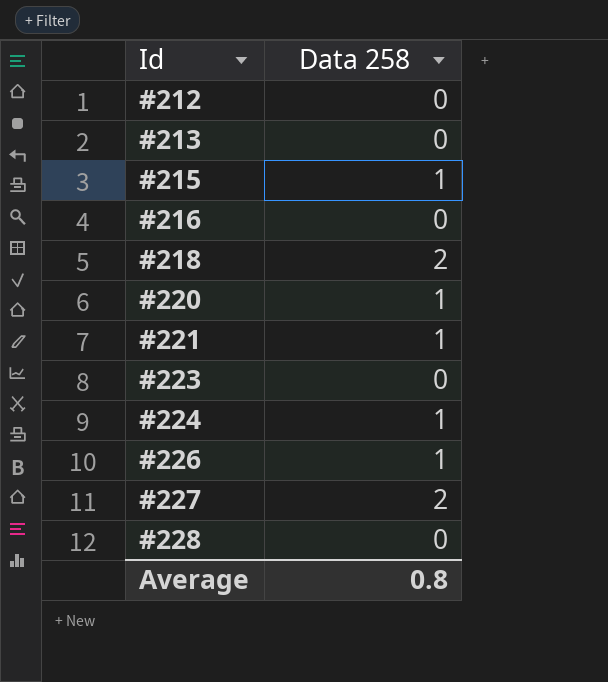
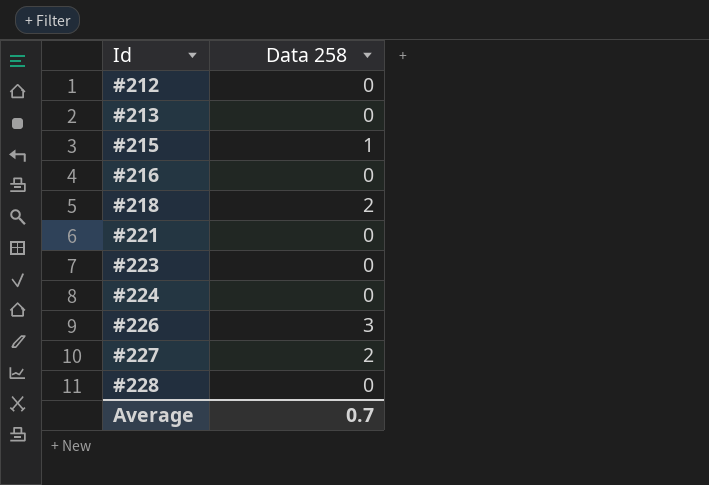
row #220: 1 -> none
#221 | Data 258: 1 -> 0
#224 | Data 258: 1 -> 0
#226 | Data 258: 1 -> 3
Average | Data 258: 0.8 -> 0.7

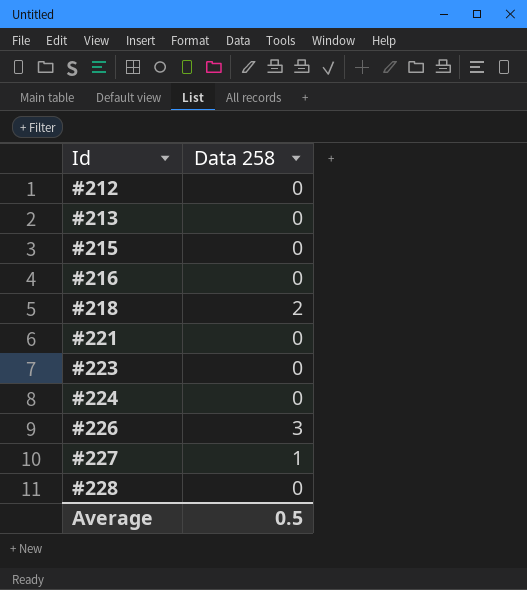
#215 | Data 258: 1 -> 0
#227 | Data 258: 2 -> 1
Average | Data 258: 0.7 -> 0.5

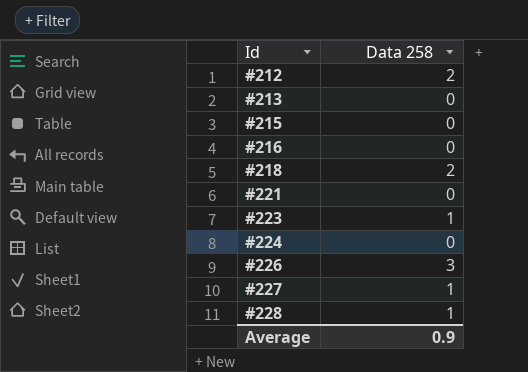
#212 | Data 258: 0 -> 2
#223 | Data 258: 0 -> 1
#228 | Data 258: 0 -> 1
Average | Data 258: 0.5 -> 0.9

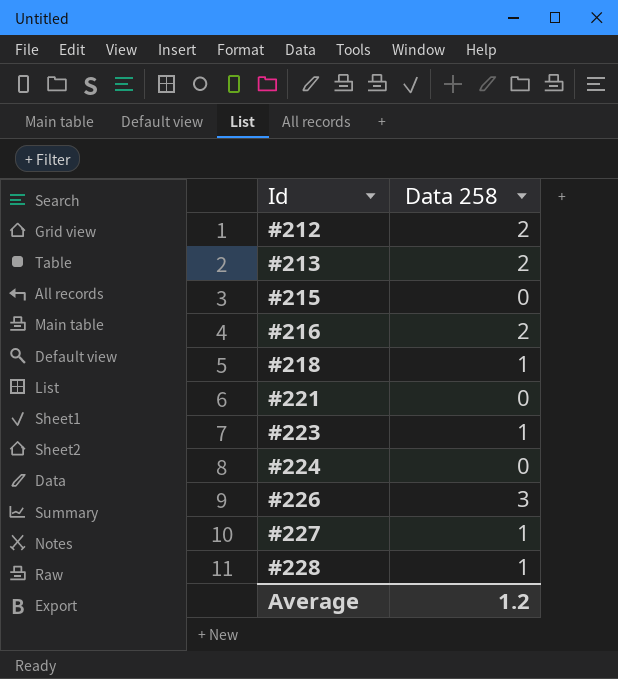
#213 | Data 258: 0 -> 2
#216 | Data 258: 0 -> 2
#218 | Data 258: 2 -> 1
Average | Data 258: 0.9 -> 1.2

